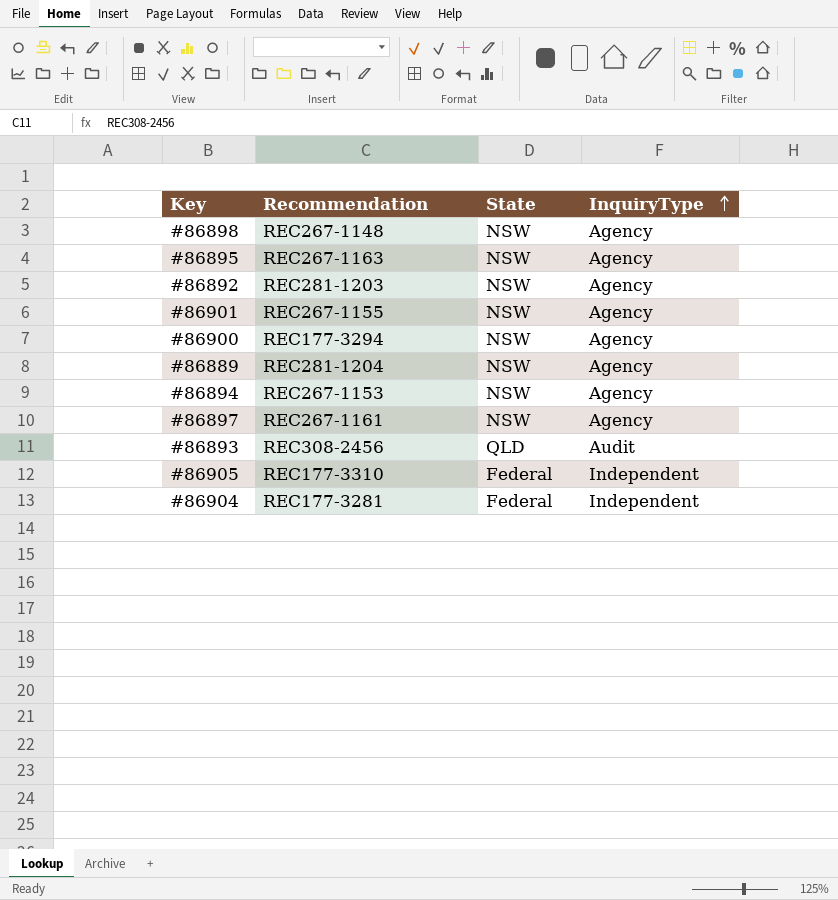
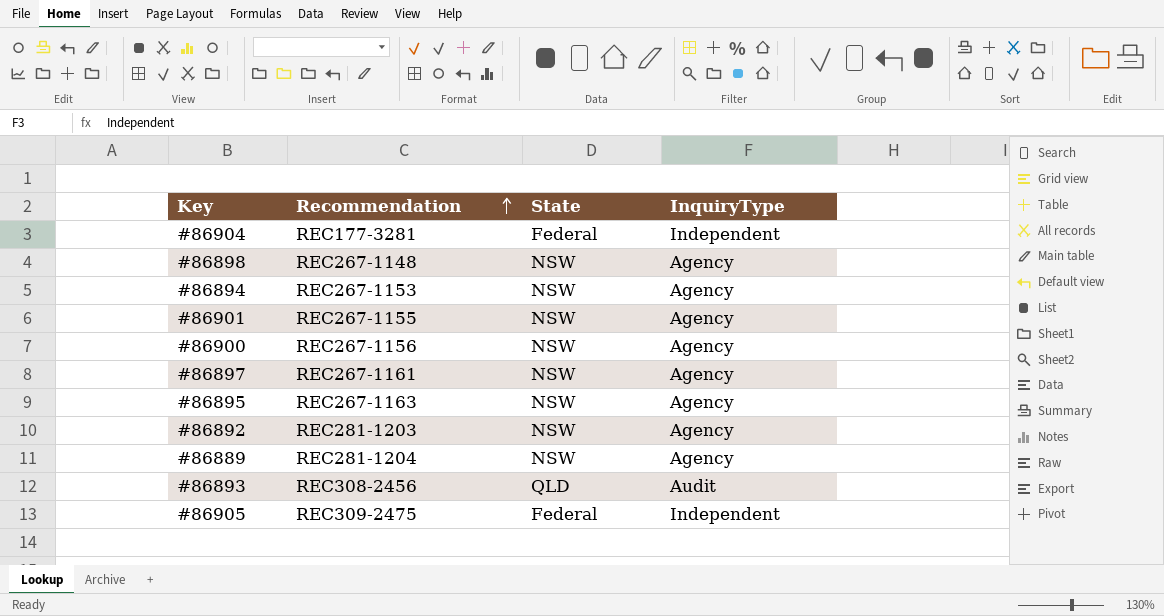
row order: InquiryType ascending -> Recommendation ascending
#86900 | Recommendation: REC177-3294 -> REC267-1156
#86905 | Recommendation: REC177-3310 -> REC309-2475

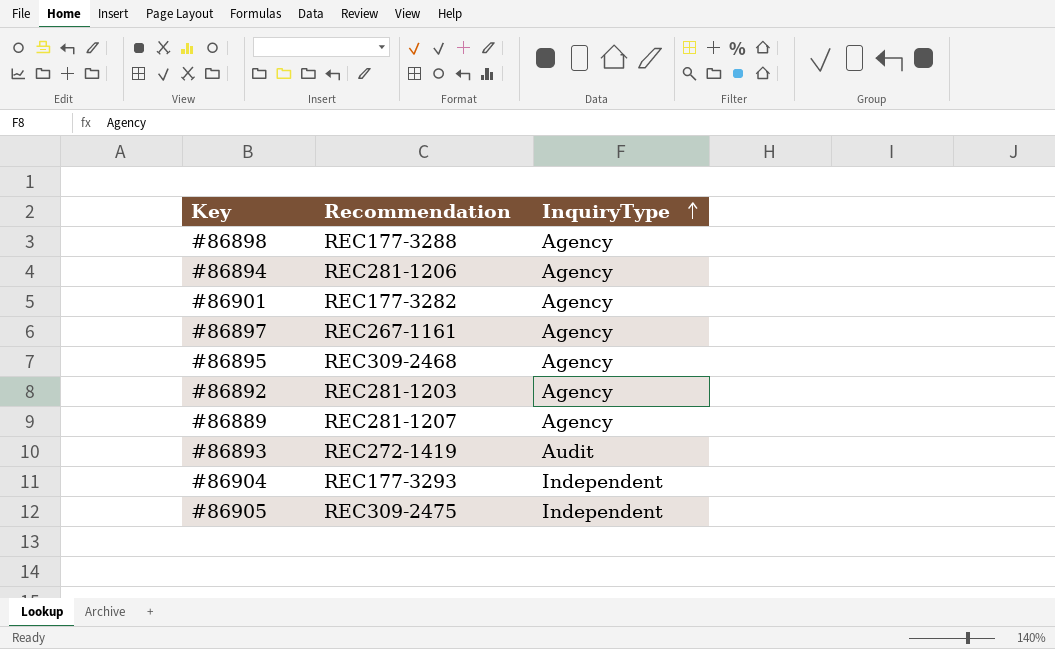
row order: Recommendation ascending -> InquiryType ascending
column State | position: 3 -> none
row #86900: REC267-1156 | NSW | Agency -> none
#86898 | Recommendation: REC267-1148 -> REC177-3288
#86894 | Recommendation: REC267-1153 -> REC281-1206
#86901 | Recommendation: REC267-1155 -> REC177-3282
#86895 | Recommendation: REC267-1163 -> REC309-2468
#86889 | Recommendation: REC281-1204 -> REC281-1207
#86893 | Recommendation: REC308-2456 -> REC272-1419
#86904 | Recommendation: REC177-3281 -> REC177-3293

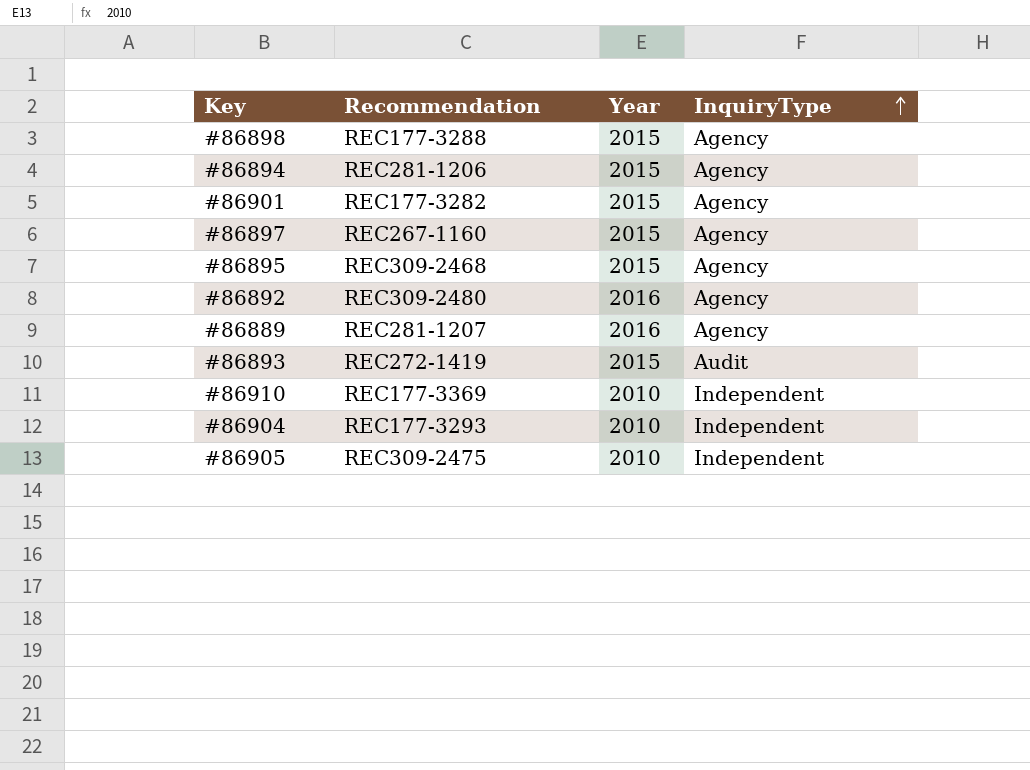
column Year | position: none -> 3
#86897 | Recommendation: REC267-1161 -> REC267-1160
#86892 | Recommendation: REC281-1203 -> REC309-2480
row #86910: none -> REC177-3369 | 2010 | Independent

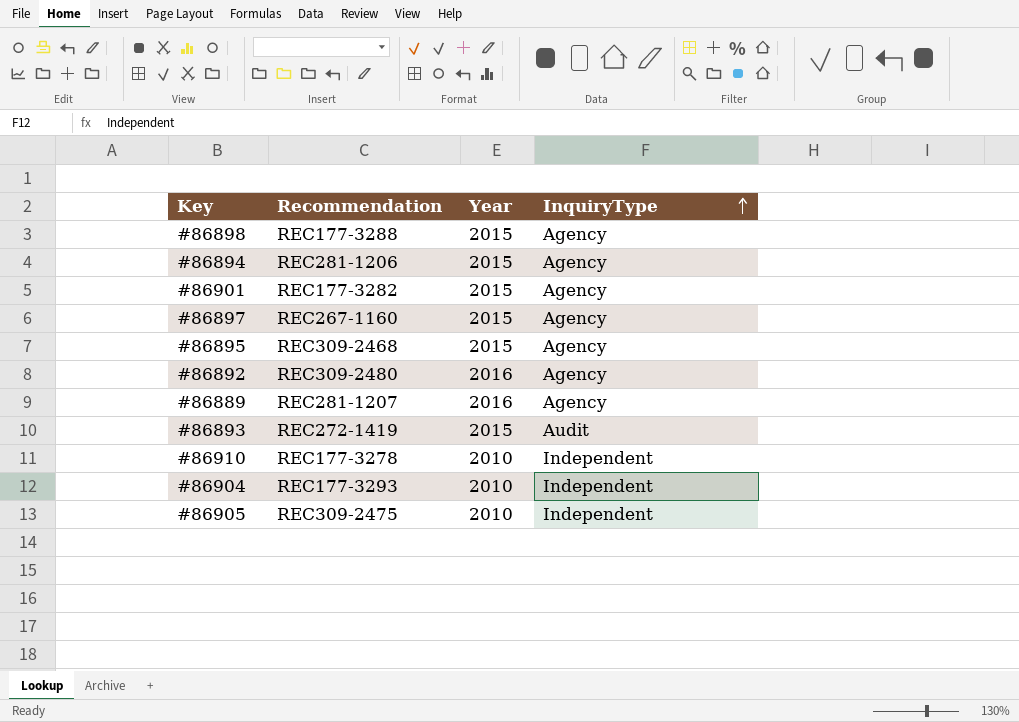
#86910 | Recommendation: REC177-3369 -> REC177-3278

